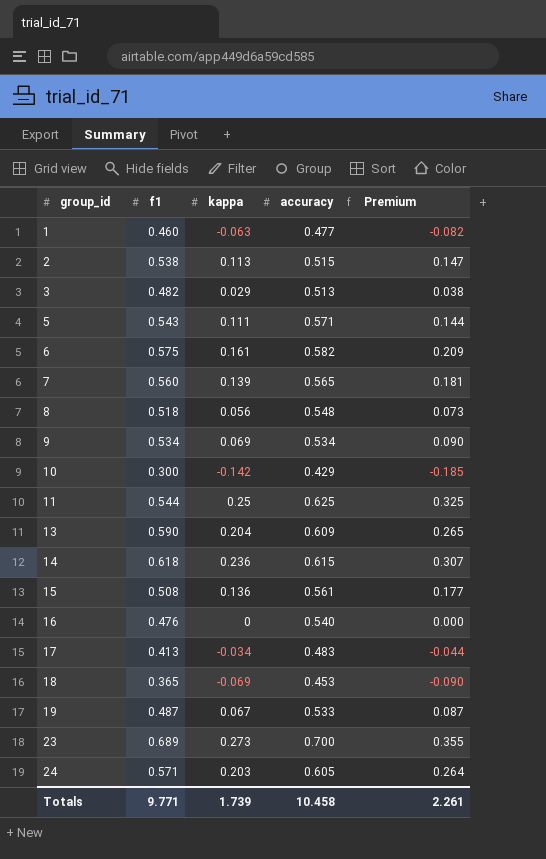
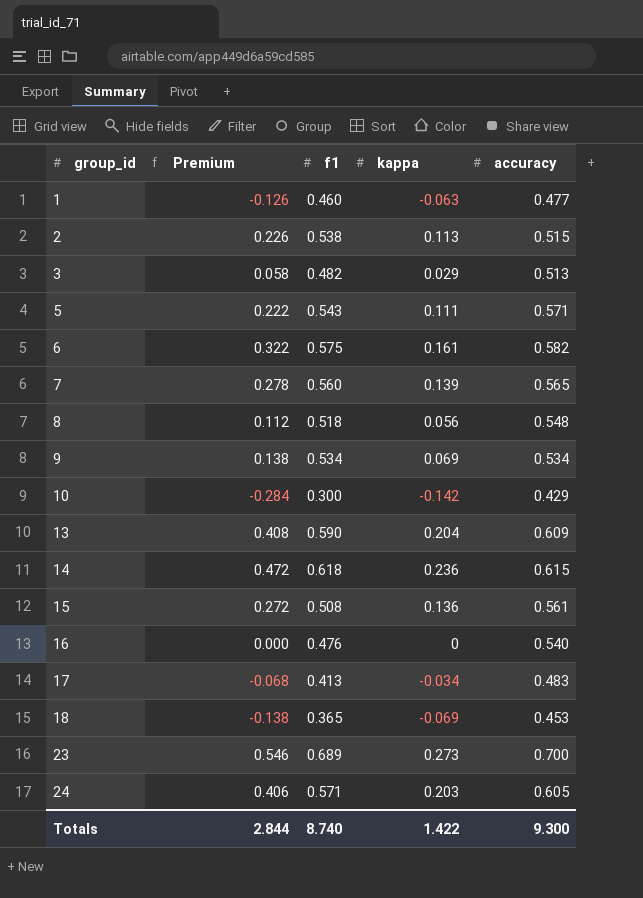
column Premium | formula: [kappa] * 1.3 -> [kappa] * 2
column Premium | position: 5 -> 2
row 11: 0.544 | 0.25 | 0.625 | 0.325 -> none
row 19: 0.487 | 0.067 | 0.533 | 0.087 -> none
Totals | Premium: 2.261 -> 2.844
Totals | f1: 9.771 -> 8.740
Totals | kappa: 1.739 -> 1.422
Totals | accuracy: 10.458 -> 9.300

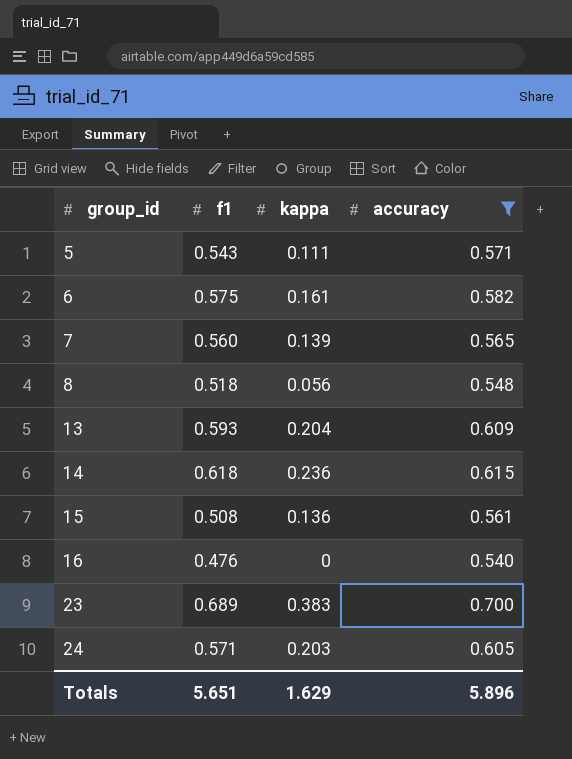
filter: none -> accuracy >= 0.540
column Premium | formula: [kappa] * 2 -> none
13 | f1: 0.590 -> 0.593
23 | kappa: 0.273 -> 0.383
Totals | f1: 8.740 -> 5.651
Totals | kappa: 1.422 -> 1.629
Totals | accuracy: 9.300 -> 5.896

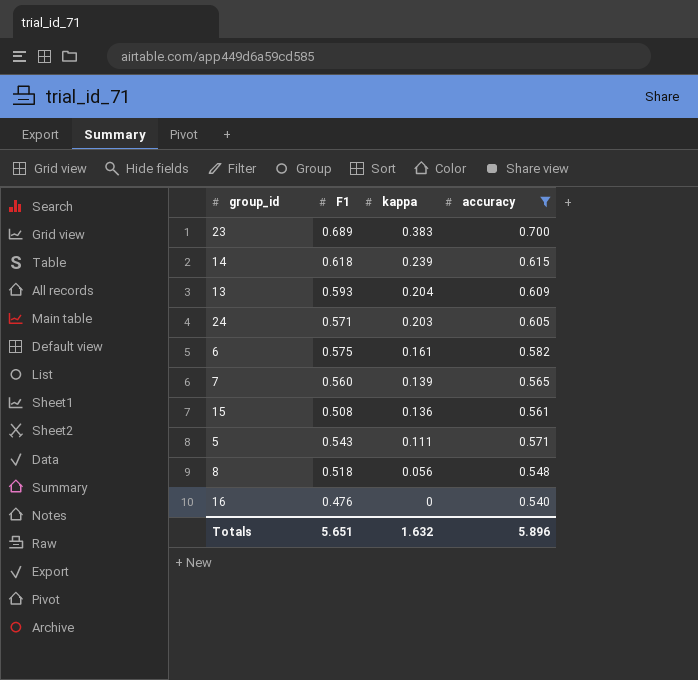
row order: group_id ascending -> kappa descending
column name: f1 -> F1
14 | kappa: 0.236 -> 0.239
Totals | kappa: 1.629 -> 1.632

